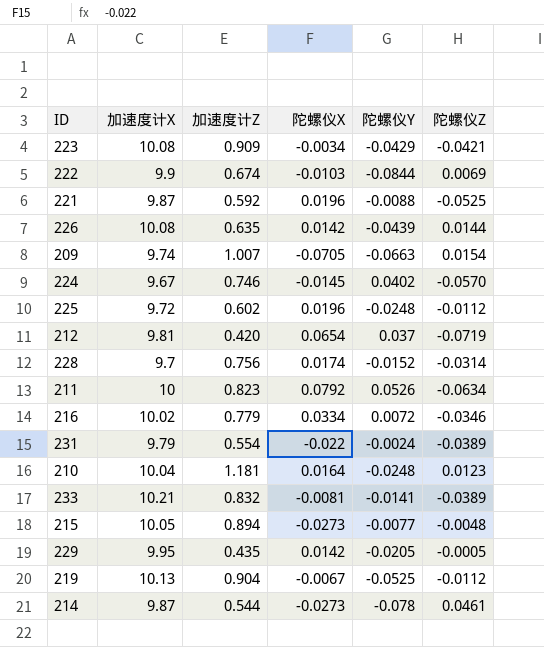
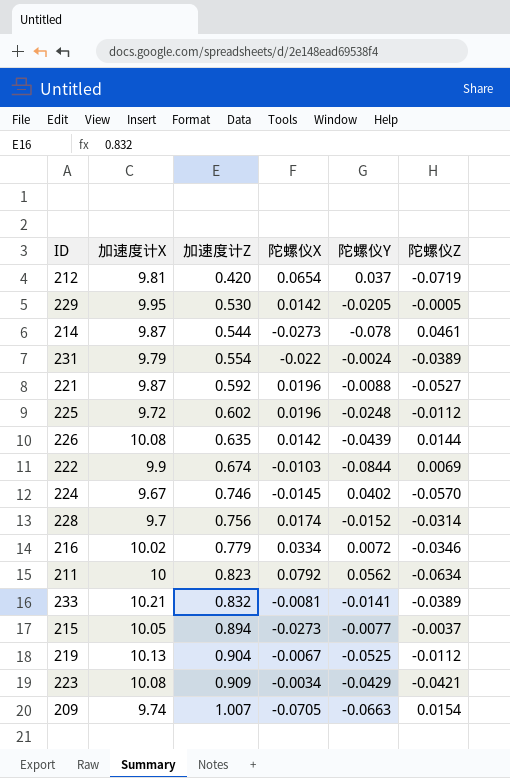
row order: none -> 加速度计Z ascending
row 210: 10.04 | 1.181 | 0.0164 | -0.0248 | 0.0123 -> none
229 | 加速度计Z: 0.435 -> 0.530
221 | 陀螺仪Z: -0.0525 -> -0.0527
211 | 陀螺仪Y: 0.0526 -> 0.0562
215 | 陀螺仪Z: -0.0048 -> -0.0037

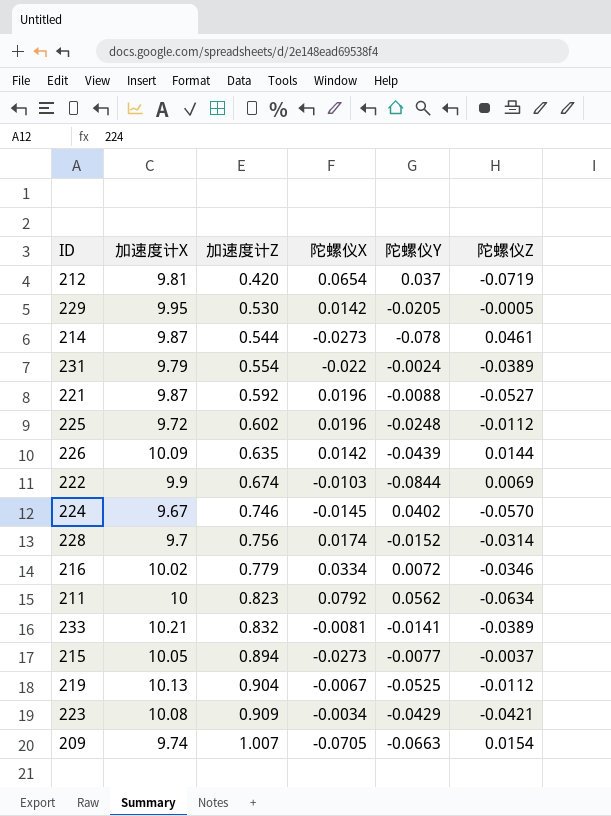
226 | 加速度计X: 10.08 -> 10.09

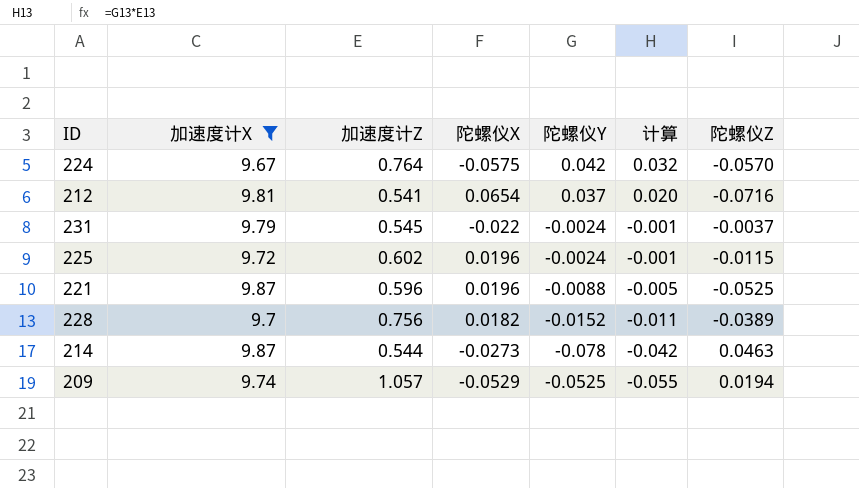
filter: none -> 加速度计X <= 9.87
row order: 加速度计Z ascending -> 计算 descending
column 计算 | formula: none -> [加速度计Z] * [陀螺仪Y]
224 | 加速度计Z: 0.746 -> 0.764
224 | 陀螺仪X: -0.0145 -> -0.0575
224 | 陀螺仪Y: 0.0402 -> 0.042
212 | 加速度计Z: 0.420 -> 0.541
212 | 陀螺仪Z: -0.0719 -> -0.0716
231 | 加速度计Z: 0.554 -> 0.545
231 | 陀螺仪Z: -0.0389 -> -0.0037
225 | 陀螺仪Y: -0.0248 -> -0.0024
225 | 陀螺仪Z: -0.0112 -> -0.0115
221 | 加速度计Z: 0.592 -> 0.596
221 | 陀螺仪Z: -0.0527 -> -0.0525
228 | 陀螺仪X: 0.0174 -> 0.0182
228 | 陀螺仪Z: -0.0314 -> -0.0389
214 | 陀螺仪Z: 0.0461 -> 0.0463
209 | 加速度计Z: 1.007 -> 1.057
209 | 陀螺仪X: -0.0705 -> -0.0529
209 | 陀螺仪Y: -0.0663 -> -0.0525
209 | 陀螺仪Z: 0.0154 -> 0.0194

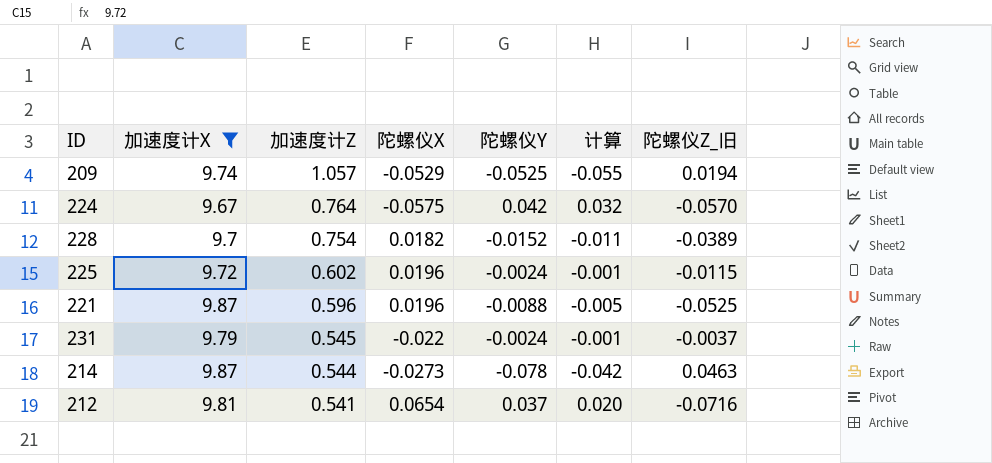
row order: 计算 descending -> 加速度计Z descending
column name: 陀螺仪Z -> 陀螺仪Z_旧
228 | 加速度计Z: 0.756 -> 0.754

